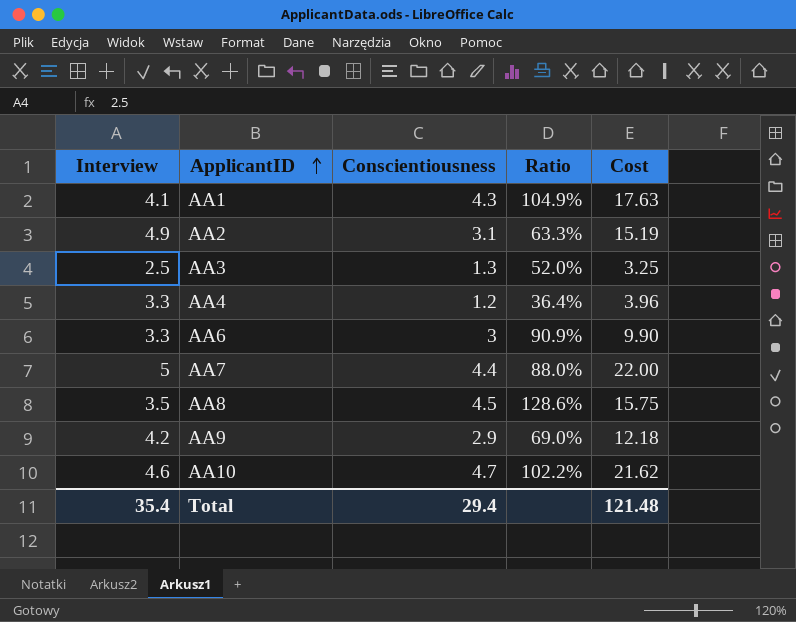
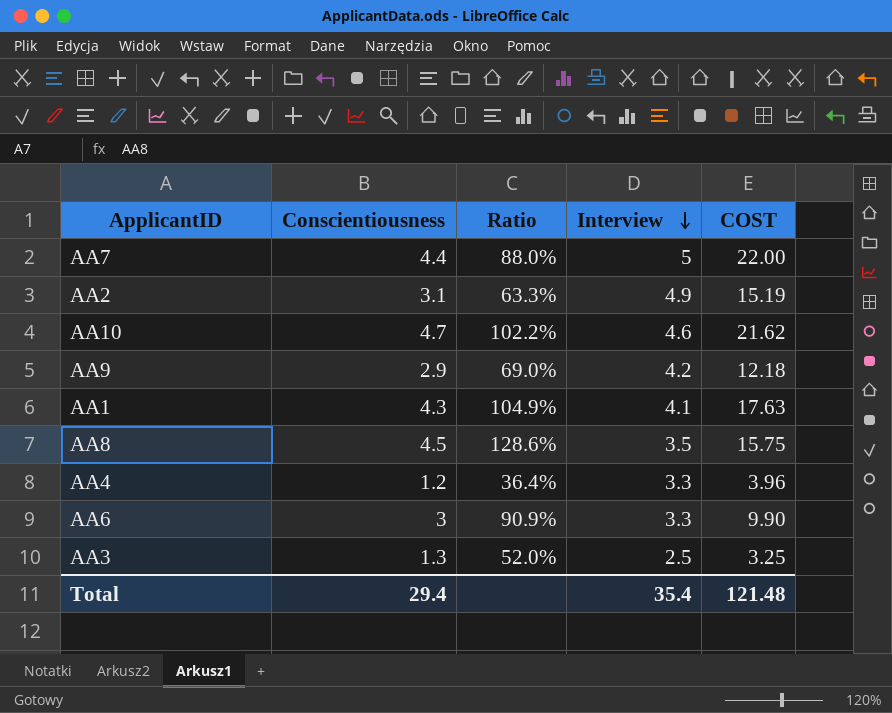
row order: ApplicantID ascending -> Interview descending
column Interview | position: 1 -> 4
column name: Cost -> COST

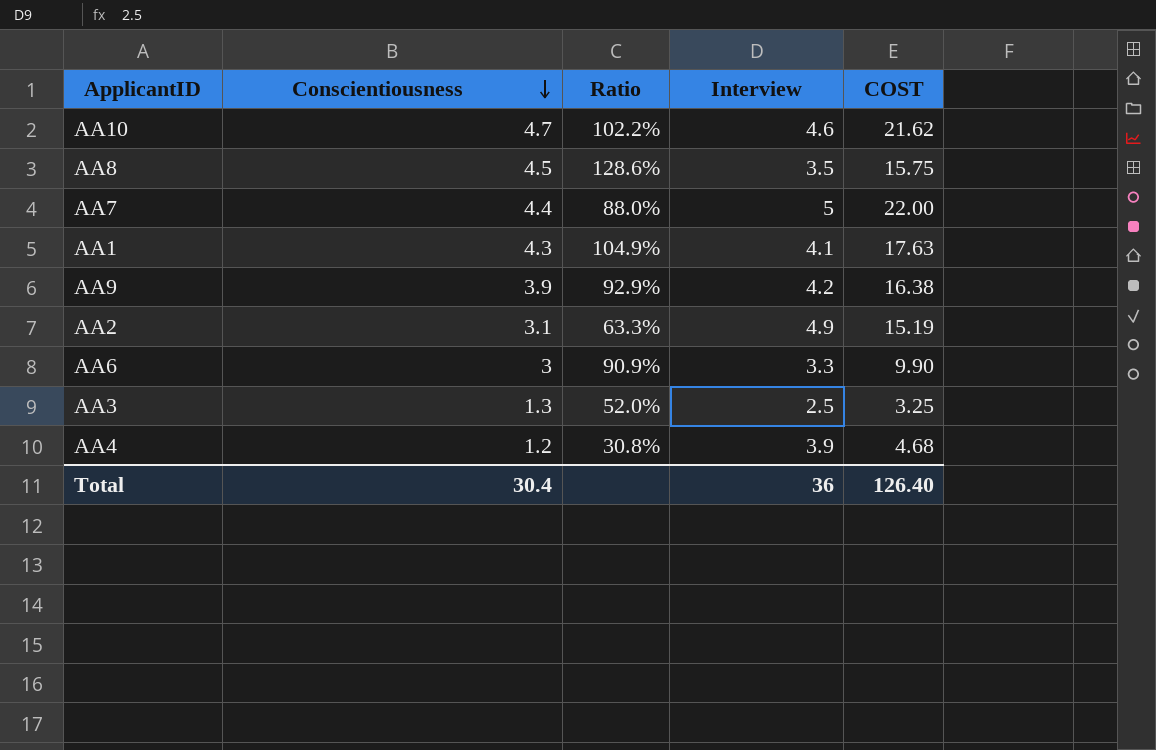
row order: Interview descending -> Conscientiousness descending
AA9 | Conscientiousness: 2.9 -> 3.9
AA9 | Ratio: 69.0% -> 92.9%
AA9 | COST: 12.18 -> 16.38
AA4 | Ratio: 36.4% -> 30.8%
AA4 | Interview: 3.3 -> 3.9
AA4 | COST: 3.96 -> 4.68
Total | Conscientiousness: 29.4 -> 30.4
Total | Interview: 35.4 -> 36
Total | COST: 121.48 -> 126.40

